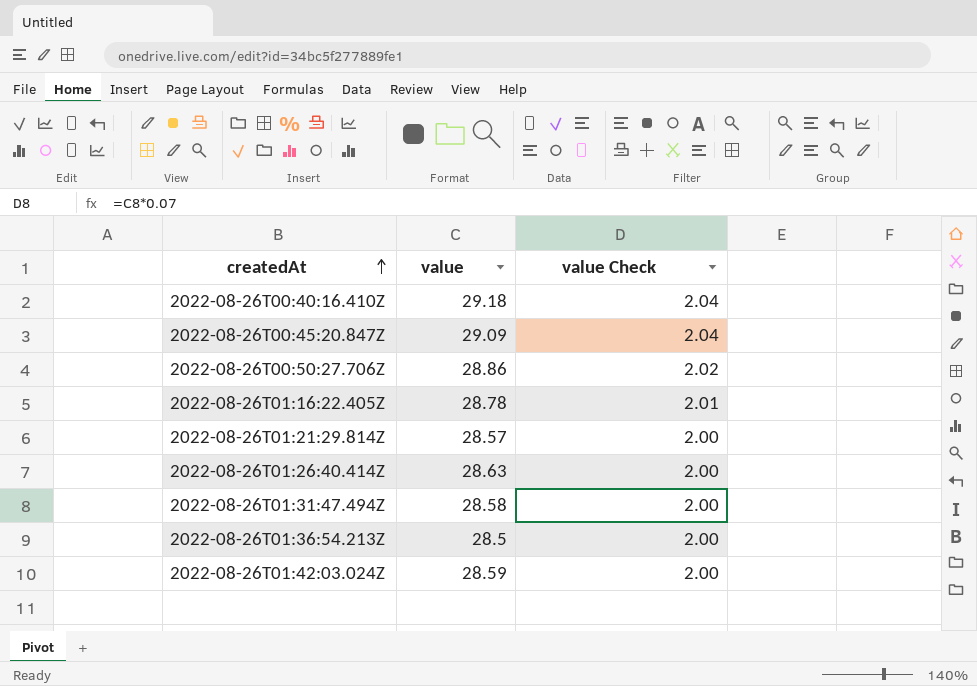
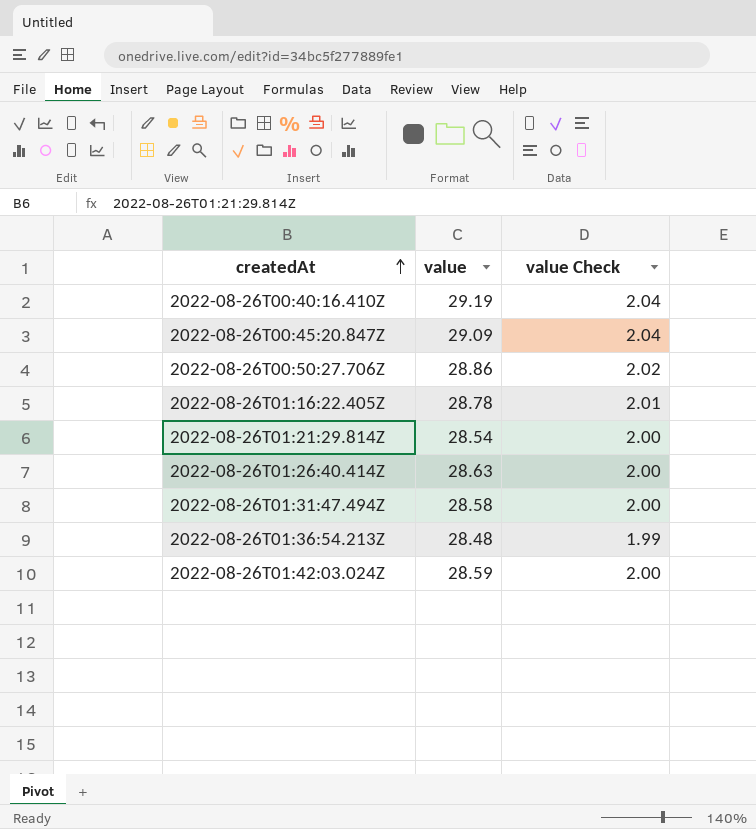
2022-08-26T00:40:16.410Z | value: 29.18 -> 29.19
2022-08-26T01:21:29.814Z | value: 28.57 -> 28.54
2022-08-26T01:36:54.213Z | value: 28.5 -> 28.48
2022-08-26T01:36:54.213Z | value Check: 2.00 -> 1.99

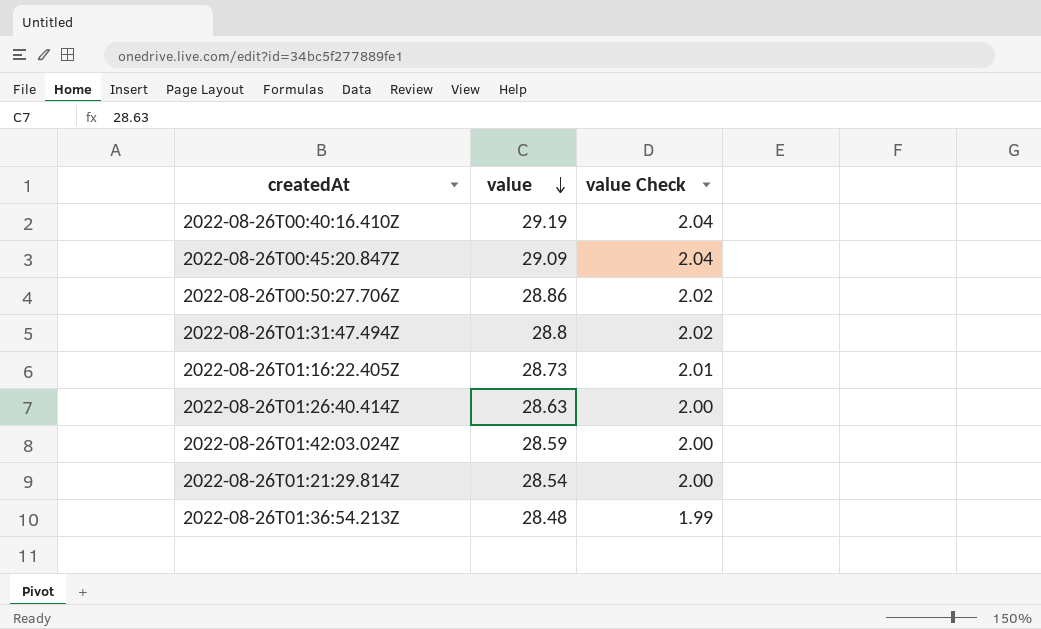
row order: createdAt ascending -> value descending
2022-08-26T01:31:47.494Z | value: 28.58 -> 28.8
2022-08-26T01:31:47.494Z | value Check: 2.00 -> 2.02
2022-08-26T01:16:22.405Z | value: 28.78 -> 28.73

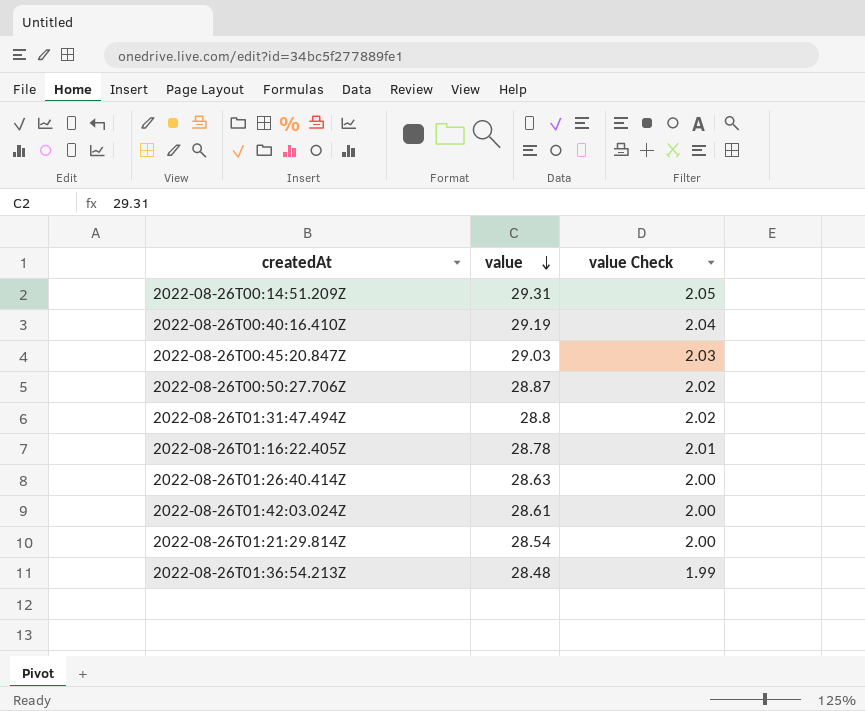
row 2022-08-26T00:14:51.209Z: none -> 29.31 | 2.05
2022-08-26T00:45:20.847Z | value: 29.09 -> 29.03
2022-08-26T00:45:20.847Z | value Check: 2.04 -> 2.03
2022-08-26T00:50:27.706Z | value: 28.86 -> 28.87
2022-08-26T01:16:22.405Z | value: 28.73 -> 28.78
2022-08-26T01:42:03.024Z | value: 28.59 -> 28.61

